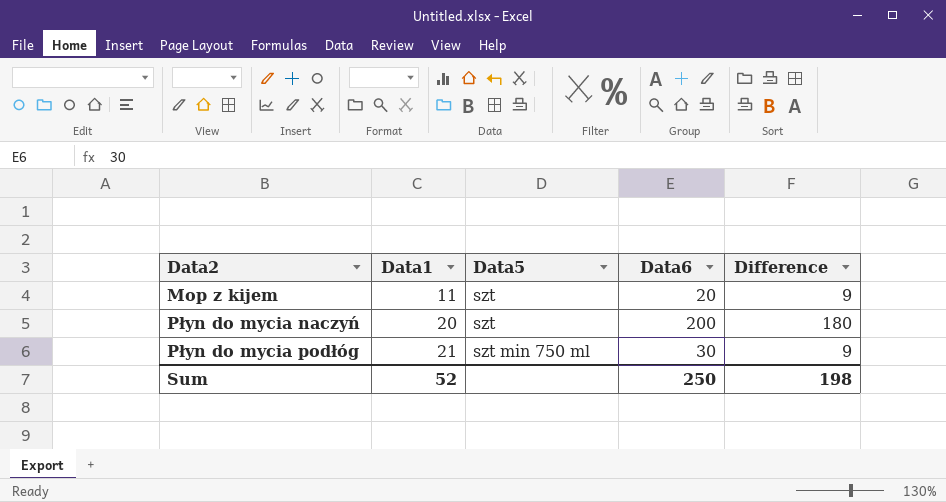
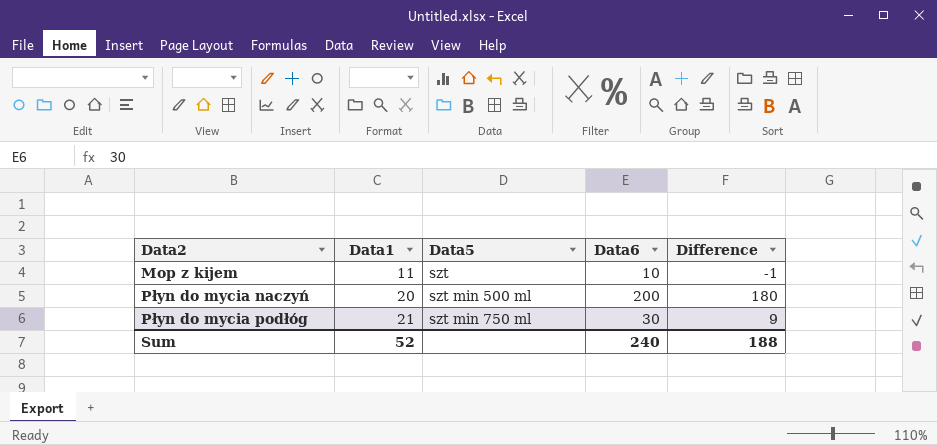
Mop z kijem | Data6: 20 -> 10
Mop z kijem | Difference: 9 -> -1
Płyn do mycia naczyń | Data5: szt -> szt min 500 ml
Sum | Data6: 250 -> 240
Sum | Difference: 198 -> 188

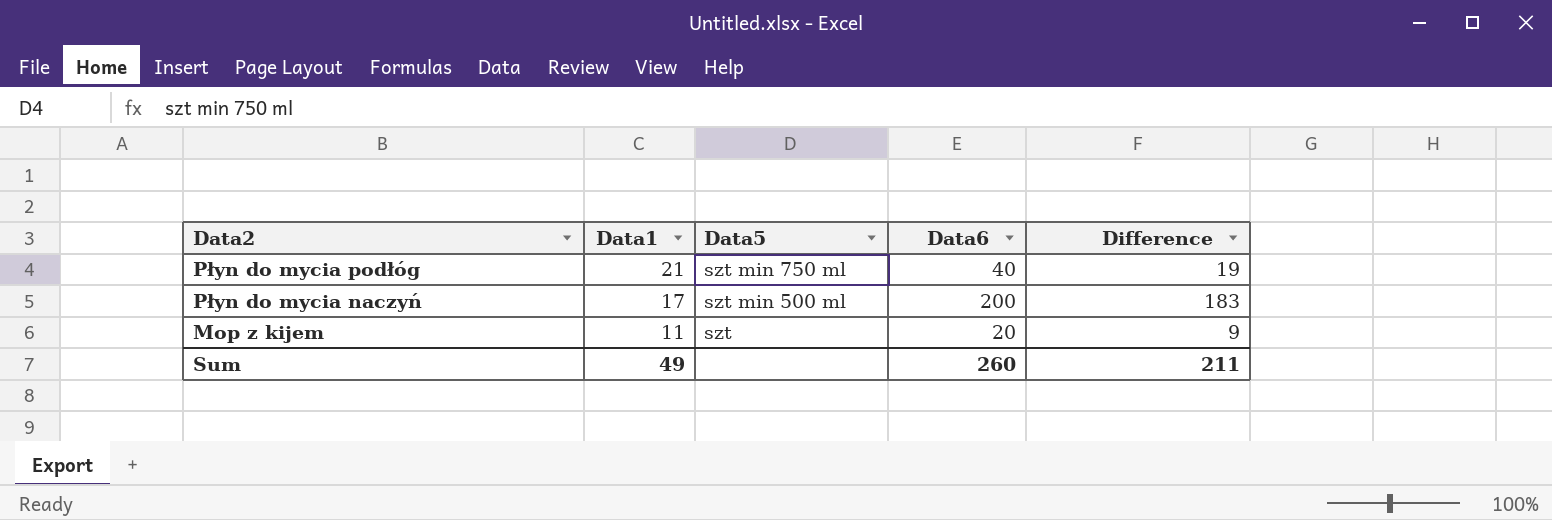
row order: Data2 ascending -> Data2 descending
Płyn do mycia podłóg | Data6: 30 -> 40
Płyn do mycia podłóg | Difference: 9 -> 19
Płyn do mycia naczyń | Data1: 20 -> 17
Płyn do mycia naczyń | Difference: 180 -> 183
Mop z kijem | Data6: 10 -> 20
Mop z kijem | Difference: -1 -> 9
Sum | Data1: 52 -> 49
Sum | Data6: 240 -> 260
Sum | Difference: 188 -> 211

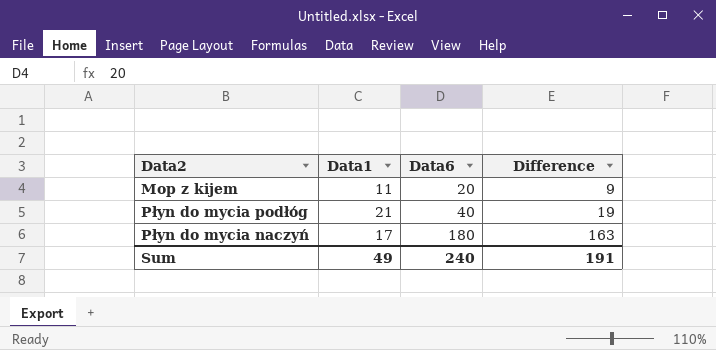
row order: Data2 descending -> Data6 ascending
column Data5 | position: 3 -> none
Płyn do mycia naczyń | Data6: 200 -> 180
Płyn do mycia naczyń | Difference: 183 -> 163
Sum | Data6: 260 -> 240
Sum | Difference: 211 -> 191

